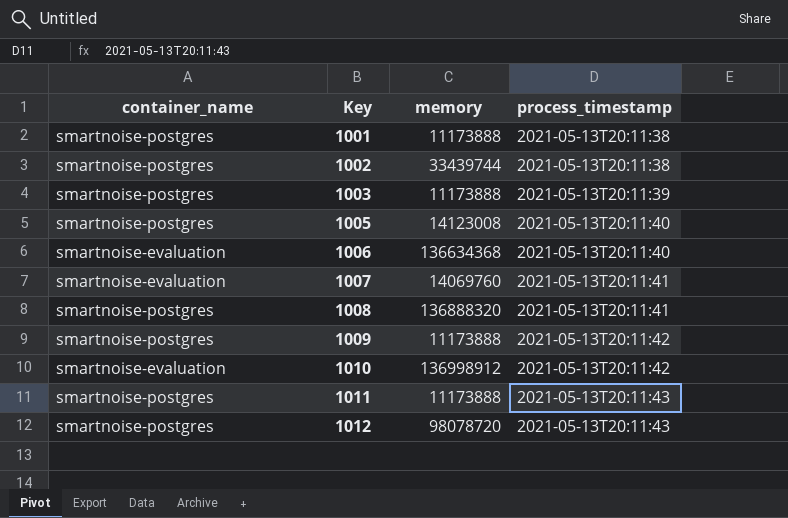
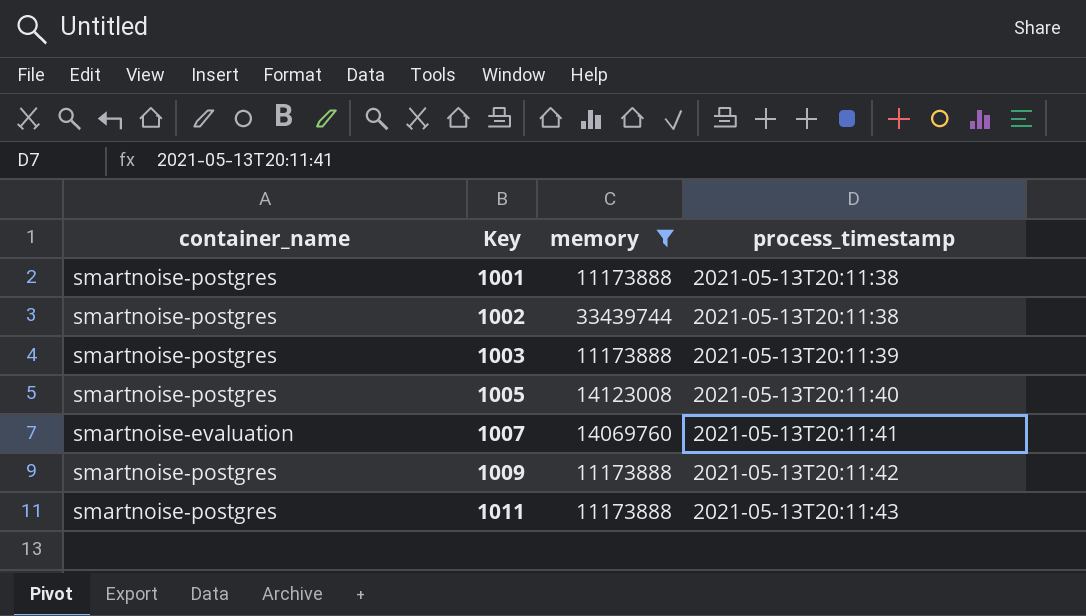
filter: none -> memory <= 33439744

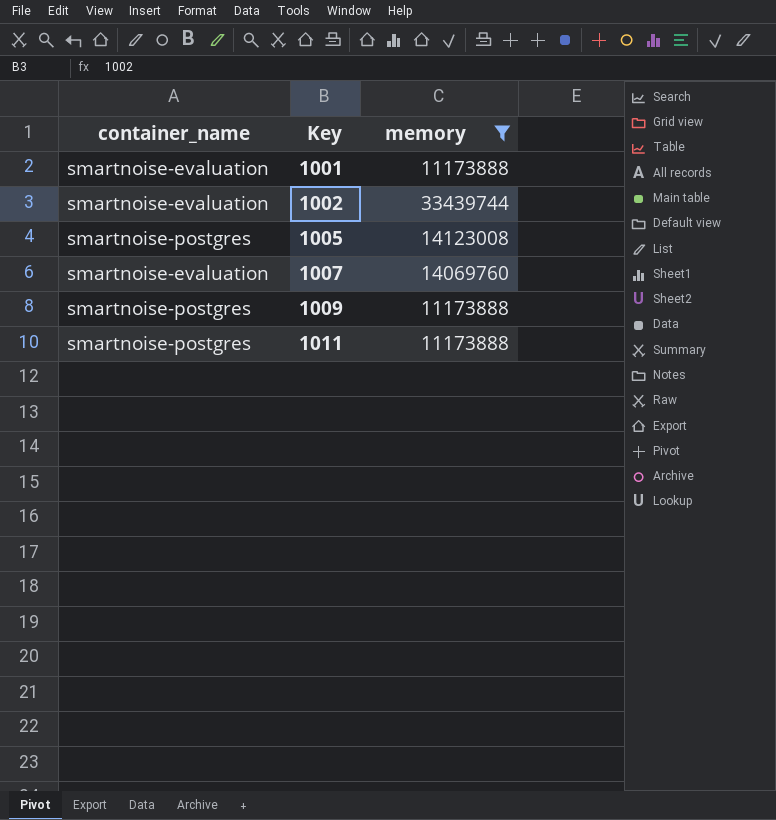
column process_timestamp | position: 4 -> none
row 1003: smartnoise-postgres | 11173888 | 2021-05-13T20:11:39 -> none
1001 | container_name: smartnoise-postgres -> smartnoise-evaluation
1002 | container_name: smartnoise-postgres -> smartnoise-evaluation

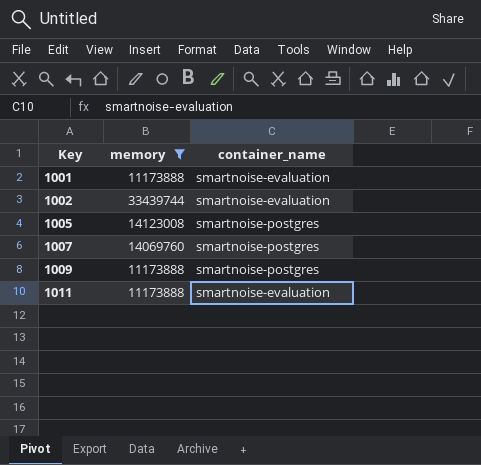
column container_name | position: 1 -> 3
1007 | container_name: smartnoise-evaluation -> smartnoise-postgres
1011 | container_name: smartnoise-postgres -> smartnoise-evaluation

